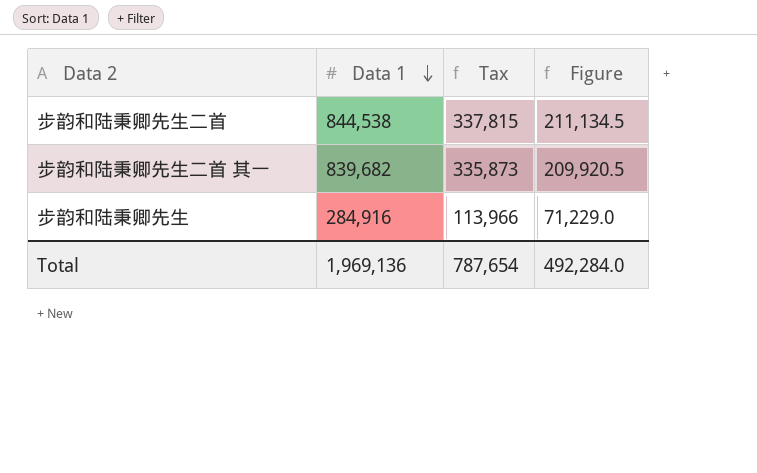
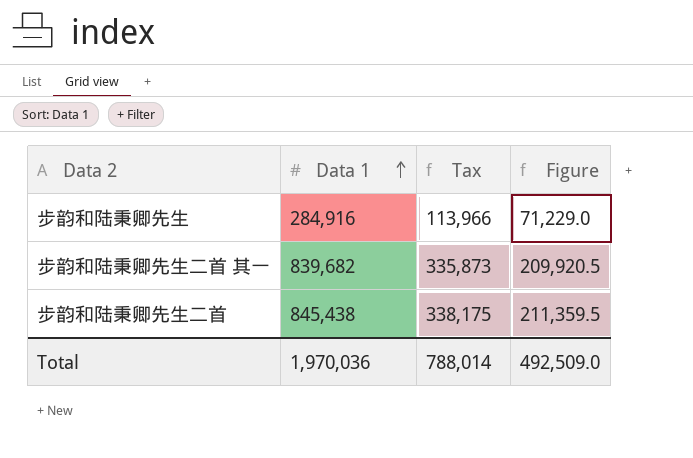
row order: Data 1 descending -> Data 1 ascending
步韵和陆秉卿先生二首 | Data 1: 844,538 -> 845,438
步韵和陆秉卿先生二首 | Tax: 337,815 -> 338,175
步韵和陆秉卿先生二首 | Figure: 211,134.5 -> 211,359.5
Total | Data 1: 1,969,136 -> 1,970,036
Total | Tax: 787,654 -> 788,014
Total | Figure: 492,284.0 -> 492,509.0

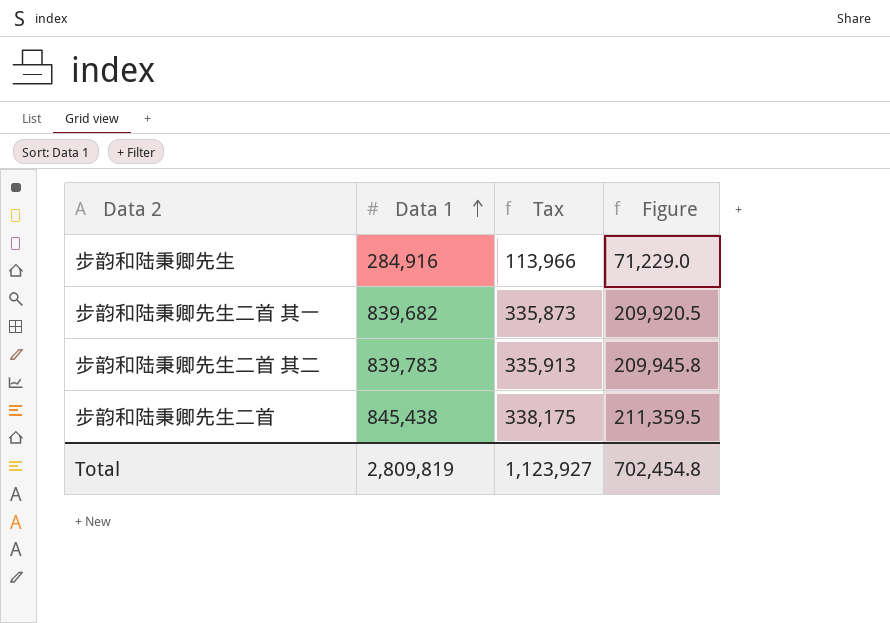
row 步韵和陆秉卿先生二首 其二: none -> 839,783 | 335,913 | 209,945.8
Total | Data 1: 1,970,036 -> 2,809,819
Total | Tax: 788,014 -> 1,123,927
Total | Figure: 492,509.0 -> 702,454.8

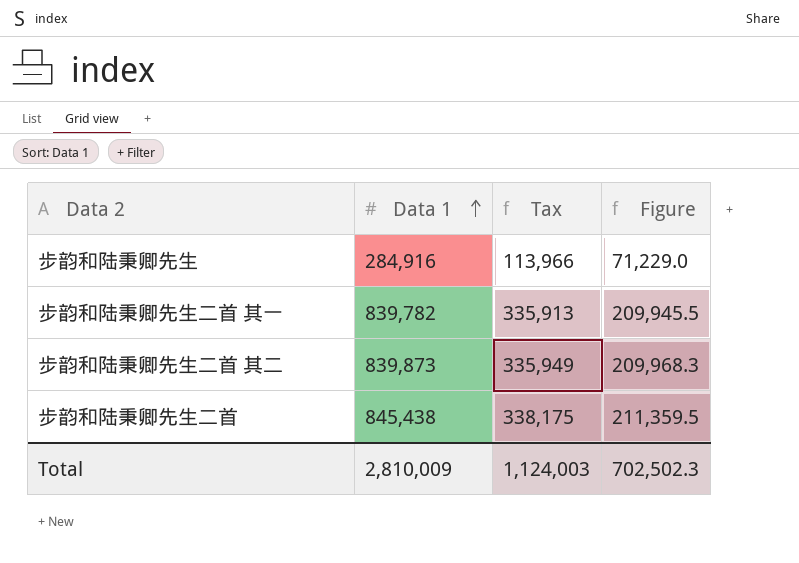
步韵和陆秉卿先生二首 其一 | Data 1: 839,682 -> 839,782
步韵和陆秉卿先生二首 其一 | Tax: 335,873 -> 335,913
步韵和陆秉卿先生二首 其一 | Figure: 209,920.5 -> 209,945.5
步韵和陆秉卿先生二首 其二 | Data 1: 839,783 -> 839,873
步韵和陆秉卿先生二首 其二 | Tax: 335,913 -> 335,949
步韵和陆秉卿先生二首 其二 | Figure: 209,945.8 -> 209,968.3
Total | Data 1: 2,809,819 -> 2,810,009
Total | Tax: 1,123,927 -> 1,124,003
Total | Figure: 702,454.8 -> 702,502.3

